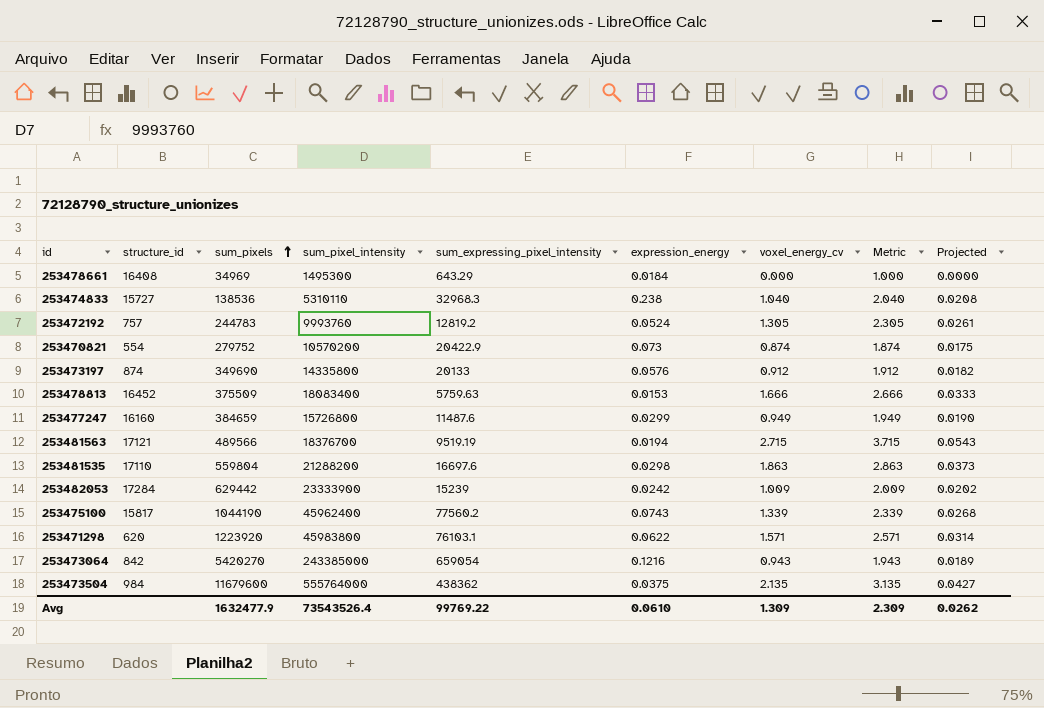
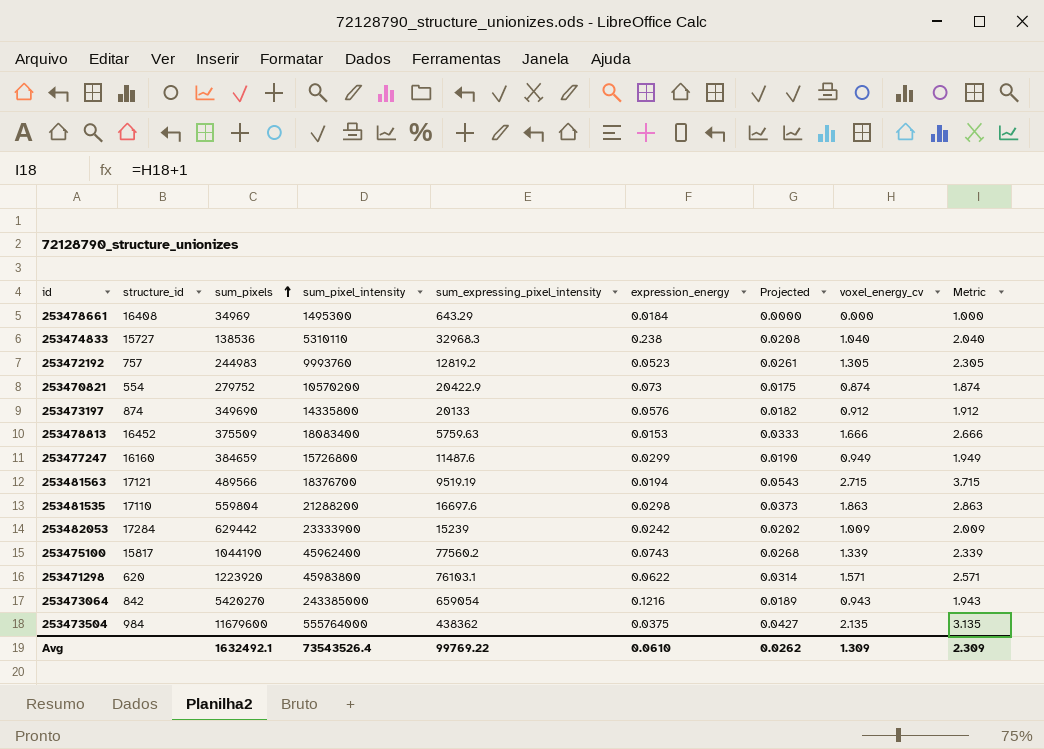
column Projected | position: 9 -> 7
253472192 | sum_pixels: 244783 -> 244983
253472192 | expression_energy: 0.0524 -> 0.0523
Avg | sum_pixels: 1632477.9 -> 1632492.1

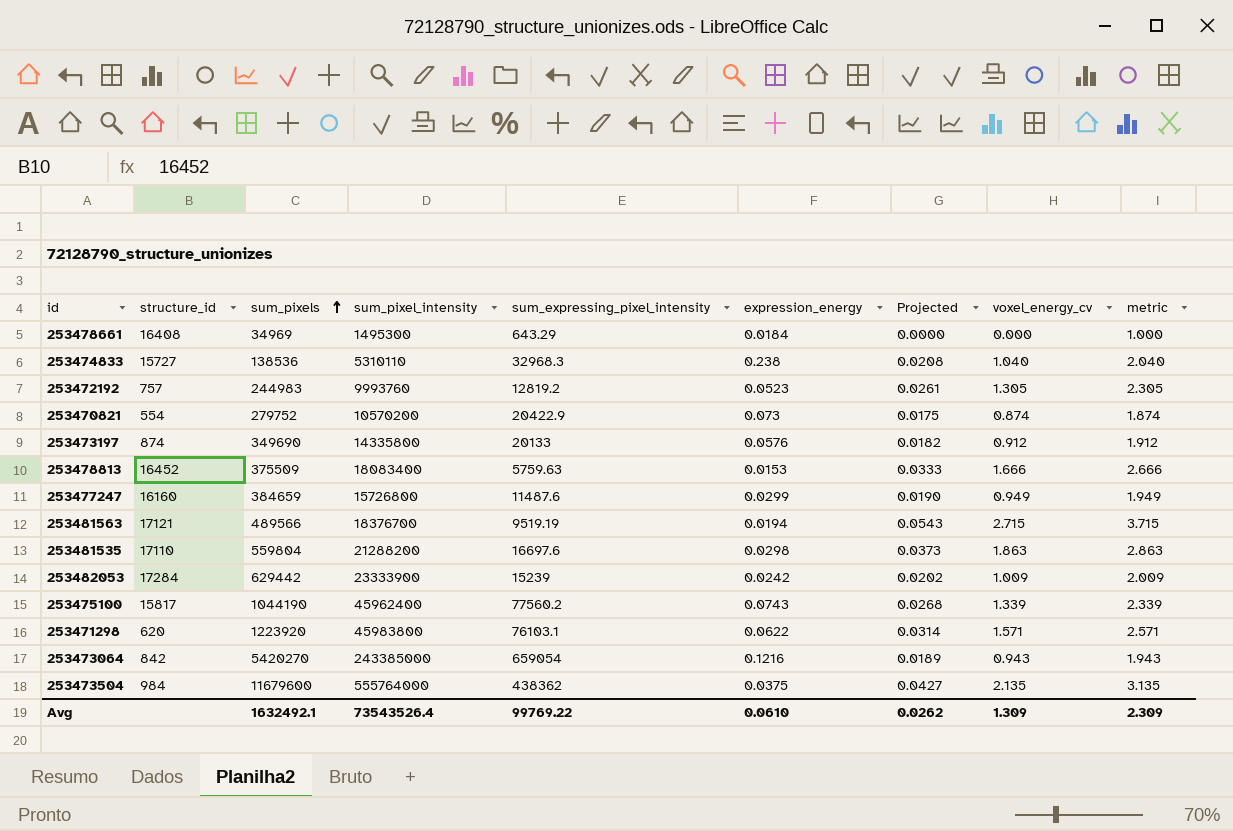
column name: Metric -> metric

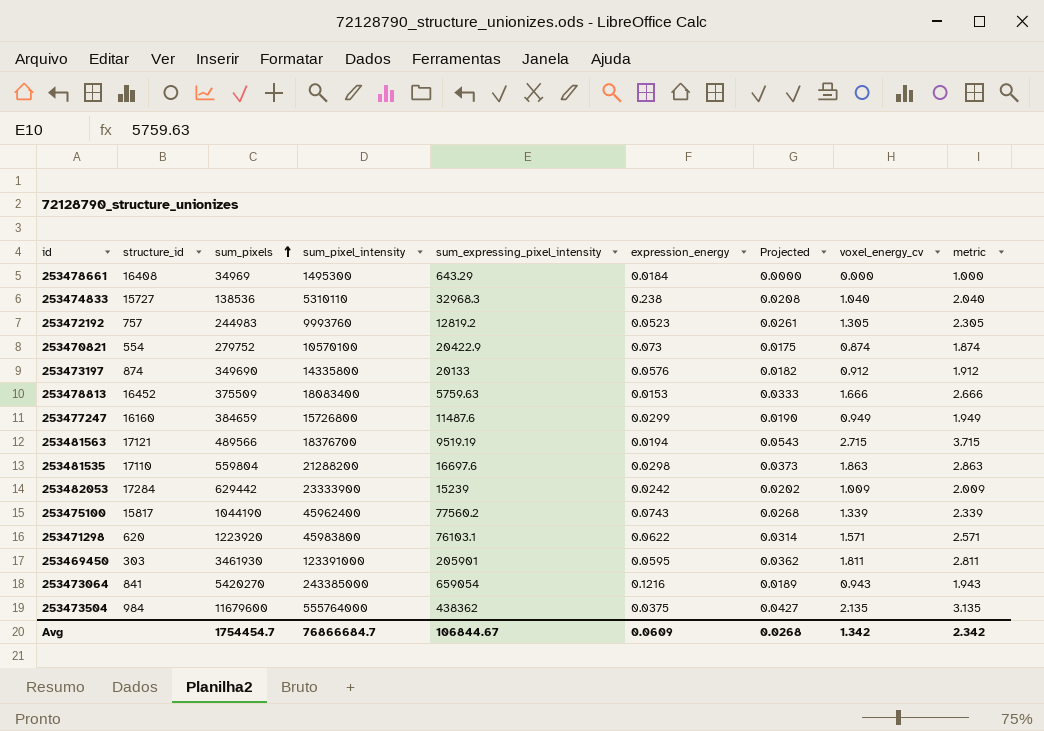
253470821 | sum_pixel_intensity: 10570200 -> 10570100
row 253469450: none -> 303 | 3461930 | 123391000 | 205901 | 0.0595 | 0.0362 | 1.811 | 2.811
253473064 | structure_id: 842 -> 841
Avg | sum_pixels: 1632492.1 -> 1754454.7
Avg | sum_pixel_intensity: 73543526.4 -> 76866684.7
Avg | sum_expressing_pixel_intensity: 99769.22 -> 106844.67
Avg | expression_energy: 0.0610 -> 0.0609
Avg | Projected: 0.0262 -> 0.0268
Avg | voxel_energy_cv: 1.309 -> 1.342
Avg | metric: 2.309 -> 2.342

